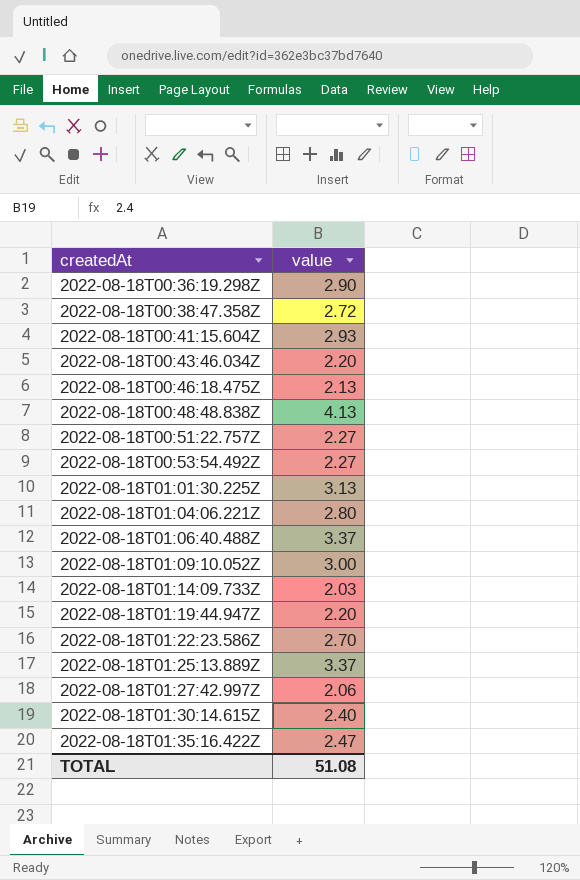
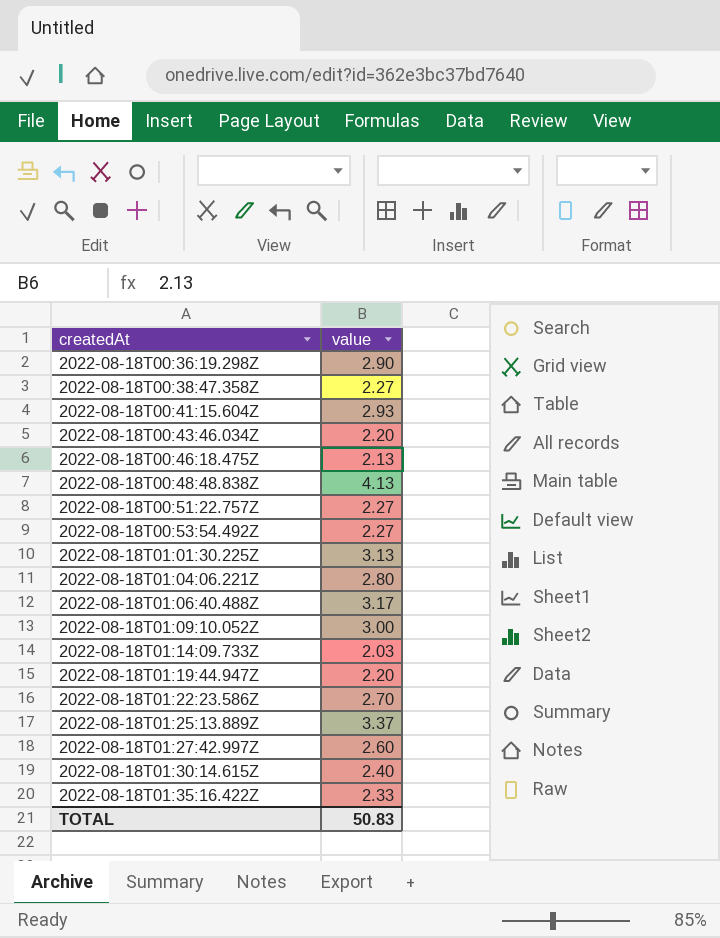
2022-08-18T00:38:47.358Z | value: 2.72 -> 2.27
2022-08-18T01:06:40.488Z | value: 3.37 -> 3.17
2022-08-18T01:27:42.997Z | value: 2.06 -> 2.60
2022-08-18T01:35:16.422Z | value: 2.47 -> 2.33
TOTAL | value: 51.08 -> 50.83

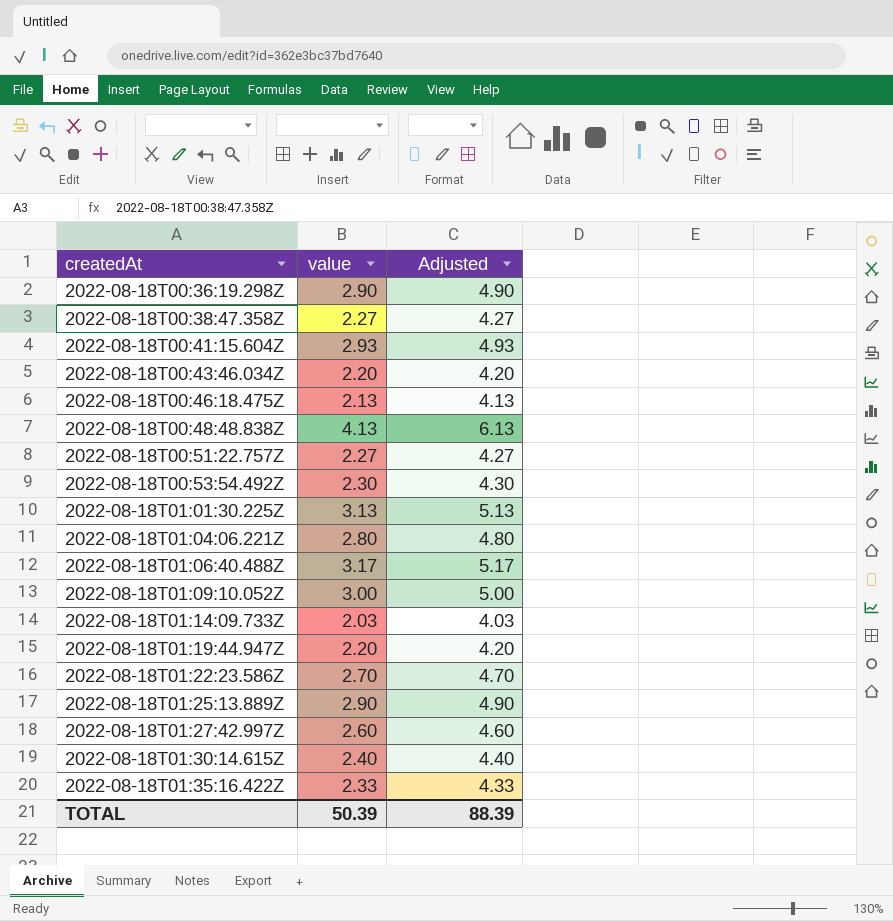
column Adjusted | formula: none -> [value] + 2
2022-08-18T00:53:54.492Z | value: 2.27 -> 2.30
2022-08-18T01:25:13.889Z | value: 3.37 -> 2.90
TOTAL | value: 50.83 -> 50.39

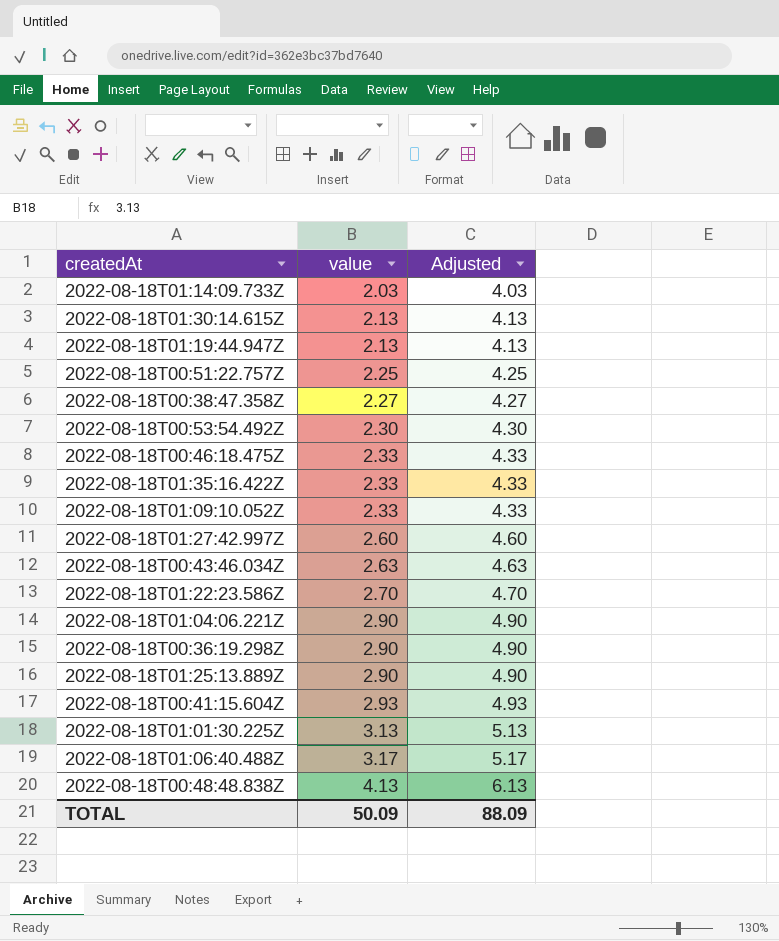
row order: createdAt ascending -> value ascending
2022-08-18T01:30:14.615Z | value: 2.40 -> 2.13
2022-08-18T01:30:14.615Z | Adjusted: 4.40 -> 4.13
2022-08-18T01:19:44.947Z | value: 2.20 -> 2.13
2022-08-18T01:19:44.947Z | Adjusted: 4.20 -> 4.13
2022-08-18T00:51:22.757Z | value: 2.27 -> 2.25
2022-08-18T00:51:22.757Z | Adjusted: 4.27 -> 4.25
2022-08-18T00:46:18.475Z | value: 2.13 -> 2.33
2022-08-18T00:46:18.475Z | Adjusted: 4.13 -> 4.33
2022-08-18T01:09:10.052Z | value: 3.00 -> 2.33
2022-08-18T01:09:10.052Z | Adjusted: 5.00 -> 4.33
2022-08-18T00:43:46.034Z | value: 2.20 -> 2.63
2022-08-18T00:43:46.034Z | Adjusted: 4.20 -> 4.63
2022-08-18T01:04:06.221Z | value: 2.80 -> 2.90
2022-08-18T01:04:06.221Z | Adjusted: 4.80 -> 4.90
TOTAL | value: 50.39 -> 50.09
TOTAL | Adjusted: 88.39 -> 88.09

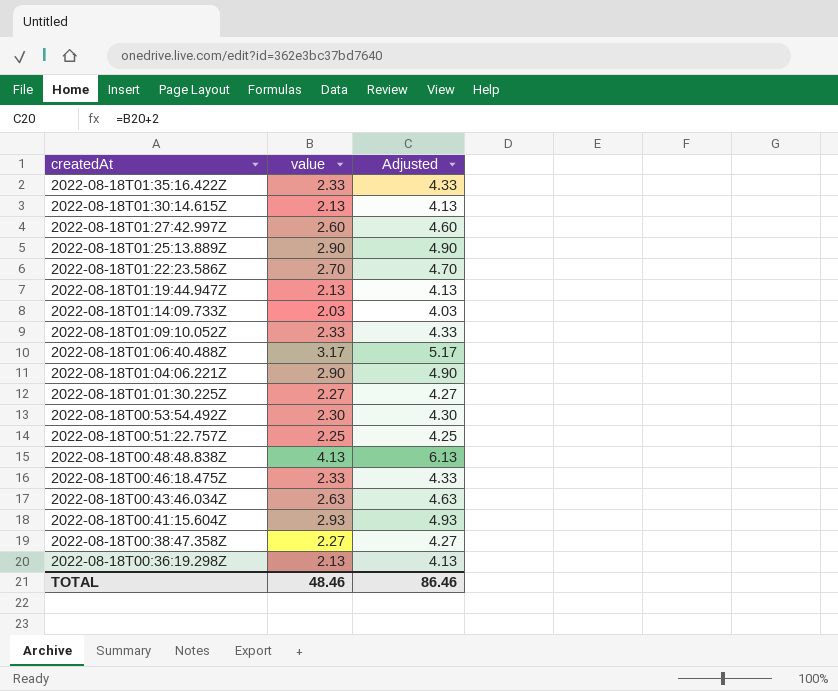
row order: value ascending -> createdAt descending
2022-08-18T01:01:30.225Z | value: 3.13 -> 2.27
2022-08-18T01:01:30.225Z | Adjusted: 5.13 -> 4.27
2022-08-18T00:36:19.298Z | value: 2.90 -> 2.13
2022-08-18T00:36:19.298Z | Adjusted: 4.90 -> 4.13
TOTAL | value: 50.09 -> 48.46
TOTAL | Adjusted: 88.09 -> 86.46

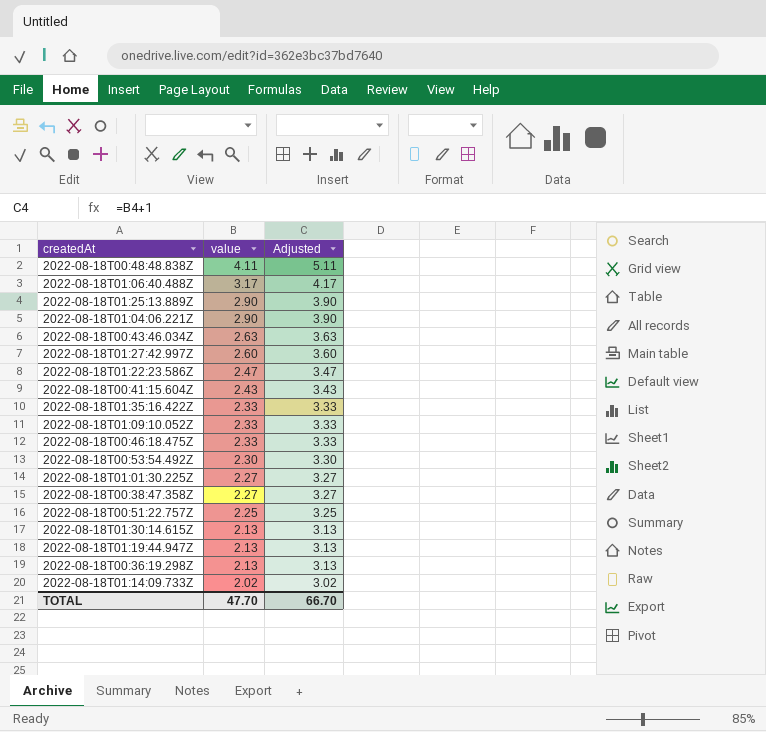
row order: createdAt descending -> value descending
column Adjusted | formula: [value] + 2 -> [value] + 1
2022-08-18T00:48:48.838Z | value: 4.13 -> 4.11
2022-08-18T01:22:23.586Z | value: 2.70 -> 2.47
2022-08-18T00:41:15.604Z | value: 2.93 -> 2.43
2022-08-18T01:14:09.733Z | value: 2.03 -> 2.02
TOTAL | value: 48.46 -> 47.70
TOTAL | Adjusted: 86.46 -> 66.70

